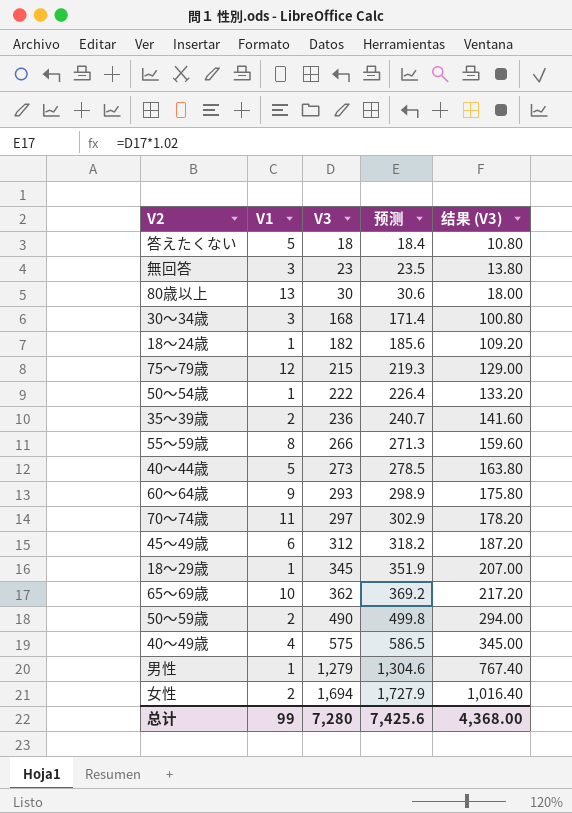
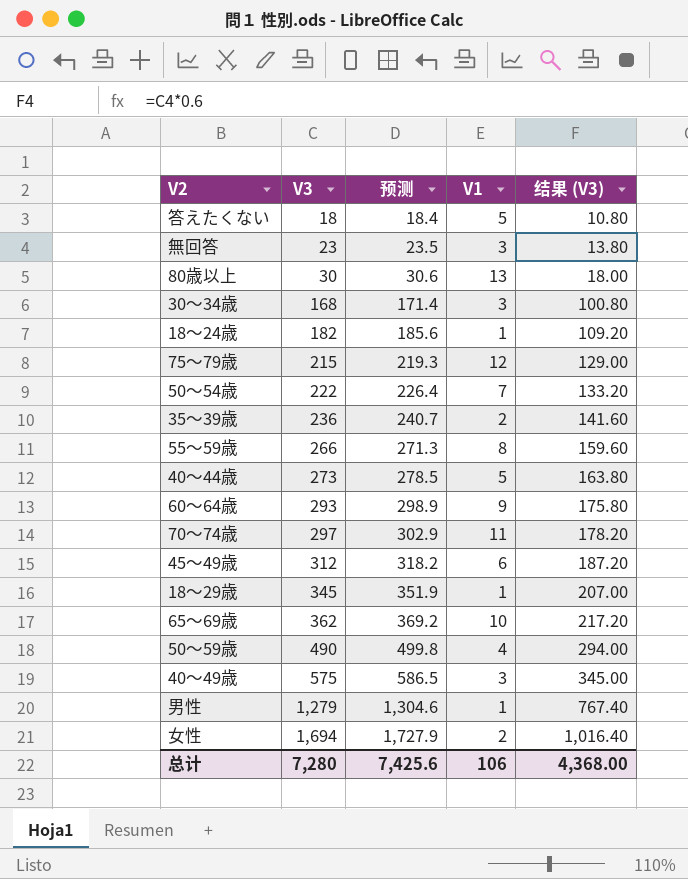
column V1 | position: 2 -> 4
50～54歳 | V1: 1 -> 7
50～59歳 | V1: 2 -> 4
40～49歳 | V1: 4 -> 3
总计 | V1: 99 -> 106

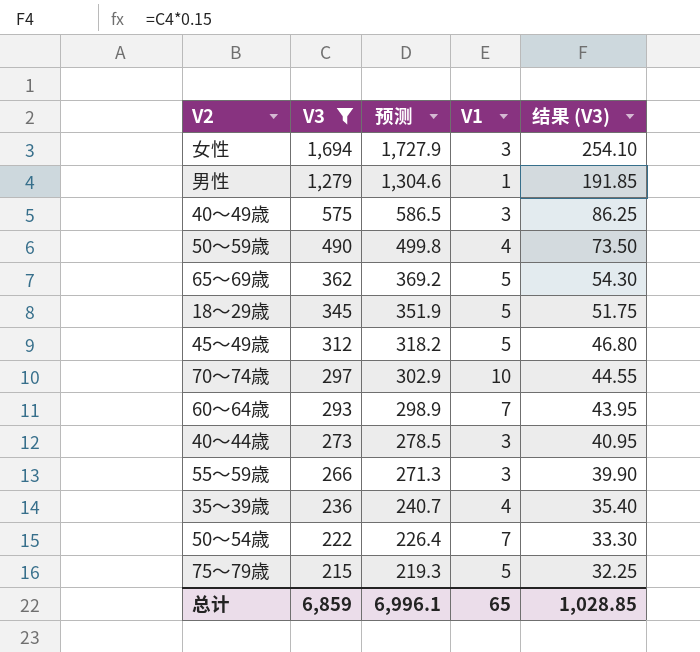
filter: none -> V3 >= 215
row order: V3 ascending -> V3 descending
column 结果 (V3) | formula: [V3] * 0.6 -> [V3] * 0.15
女性 | V1: 2 -> 3
65～69歳 | V1: 10 -> 5
18～29歳 | V1: 1 -> 5
45～49歳 | V1: 6 -> 5
70～74歳 | V1: 11 -> 10
60～64歳 | V1: 9 -> 7
40～44歳 | V1: 5 -> 3
55～59歳 | V1: 8 -> 3
35～39歳 | V1: 2 -> 4
75～79歳 | V1: 12 -> 5
总计 | V3: 7,280 -> 6,859
总计 | 预测: 7,425.6 -> 6,996.1
总计 | V1: 106 -> 65
总计 | 结果 (V3): 4,368.00 -> 1,028.85

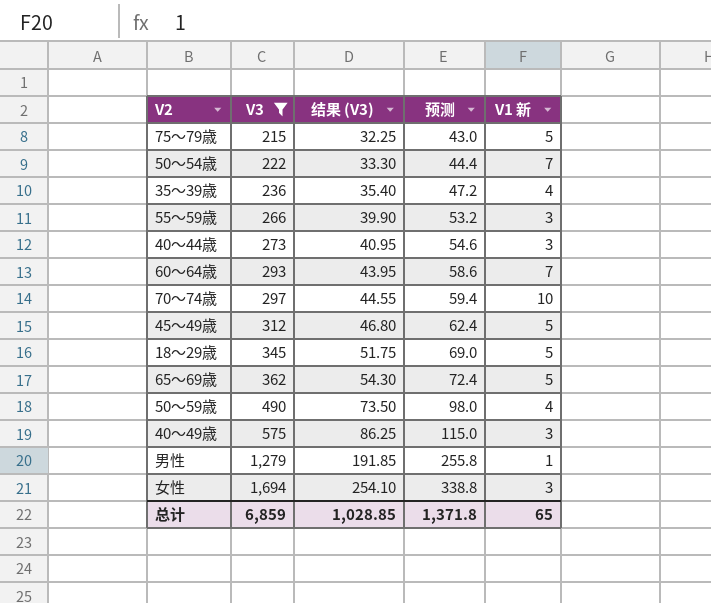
row order: V3 descending -> V3 ascending
column 结果 (V3) | position: 5 -> 3
column 预测 | formula: [V3] * 1.02 -> [V3] * 0.2
column name: V1 -> V1 新
总计 | 预测: 6,996.1 -> 1,371.8

